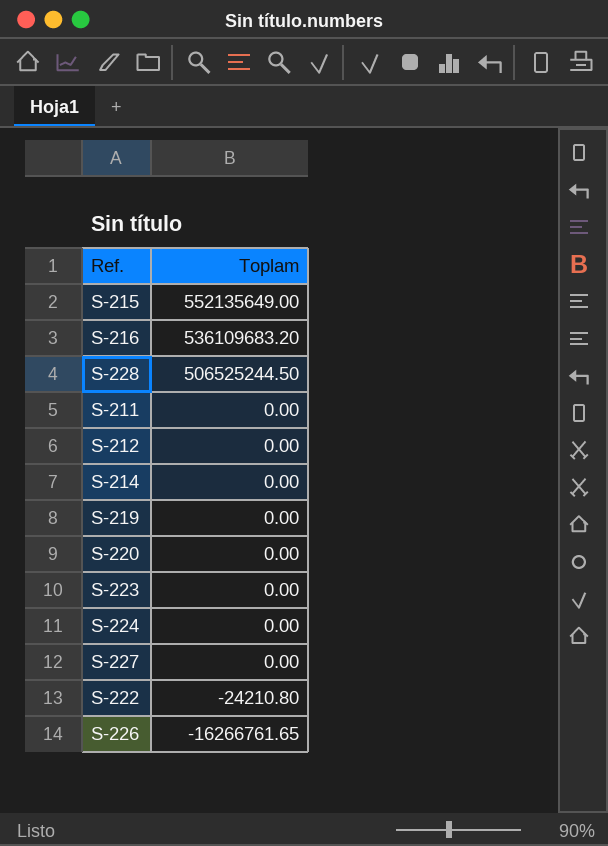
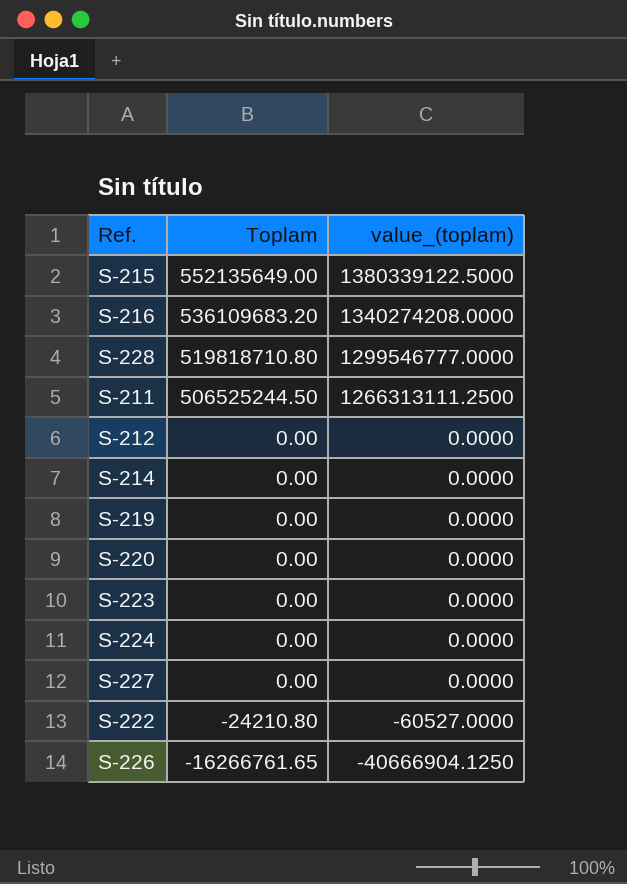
column value_(toplam) | formula: none -> [Toplam] * 2.5
S-228 | Toplam: 506525244.50 -> 519818710.80
S-211 | Toplam: 0.00 -> 506525244.50

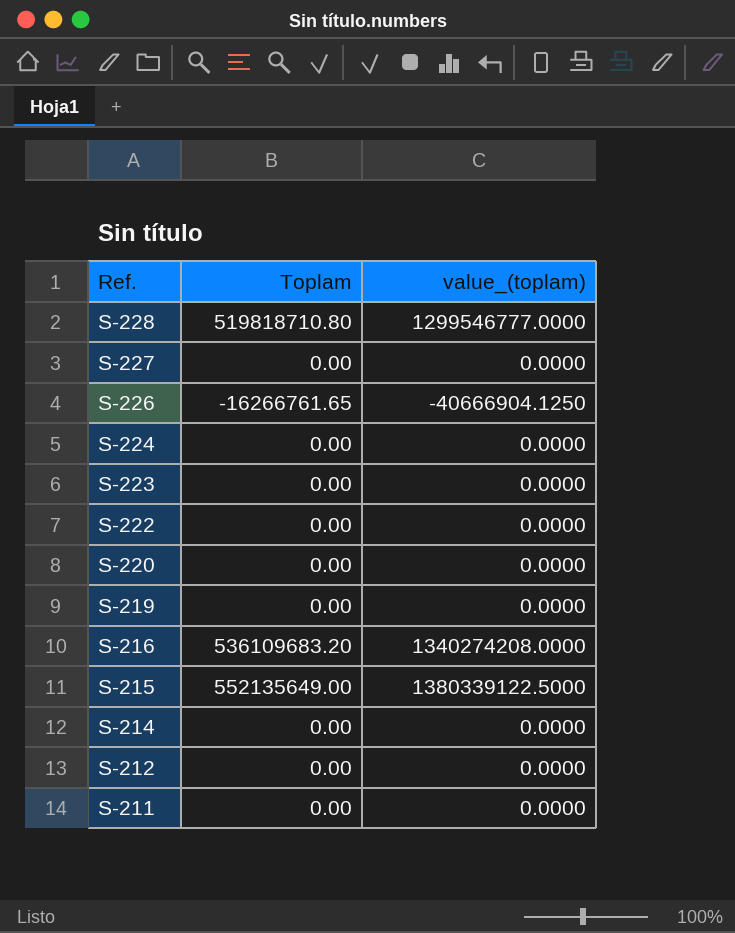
row order: Toplam descending -> Ref. descending
S-222 | Toplam: -24210.80 -> 0.00
S-222 | value_(toplam): -60527.0000 -> 0.0000
S-211 | Toplam: 506525244.50 -> 0.00
S-211 | value_(toplam): 1266313111.2500 -> 0.0000

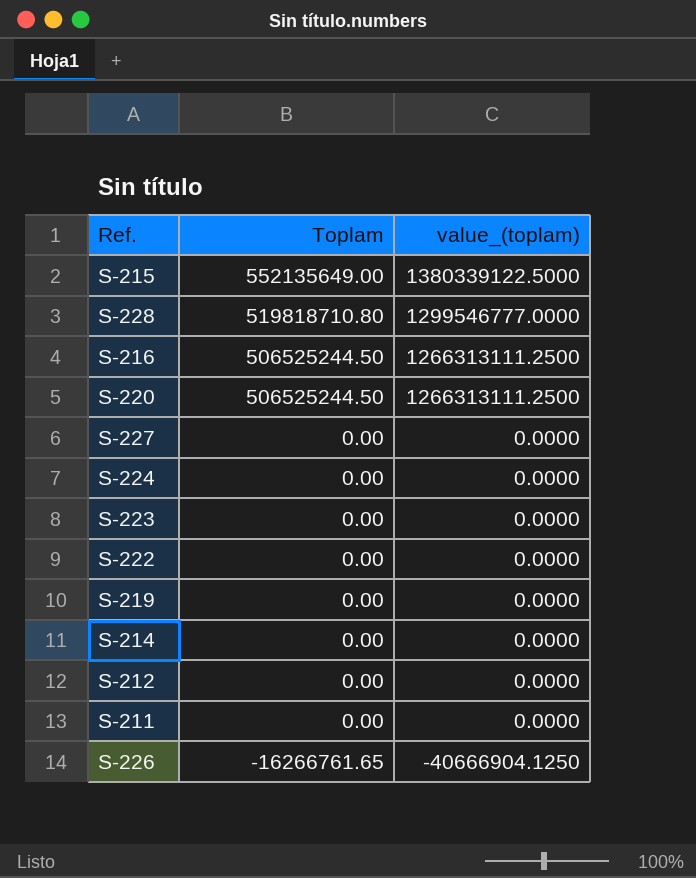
row order: Ref. descending -> Toplam descending
S-216 | Toplam: 536109683.20 -> 506525244.50
S-216 | value_(toplam): 1340274208.0000 -> 1266313111.2500
S-220 | Toplam: 0.00 -> 506525244.50
S-220 | value_(toplam): 0.0000 -> 1266313111.2500

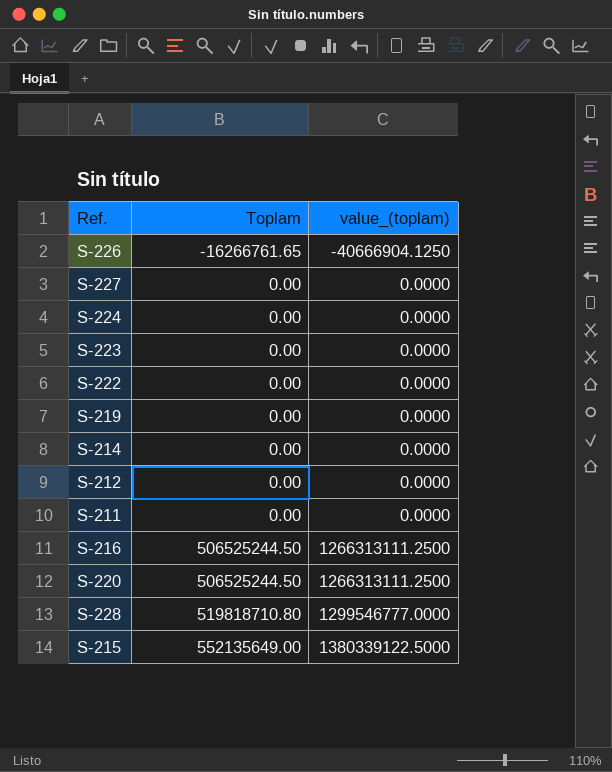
row order: Toplam descending -> Toplam ascending

